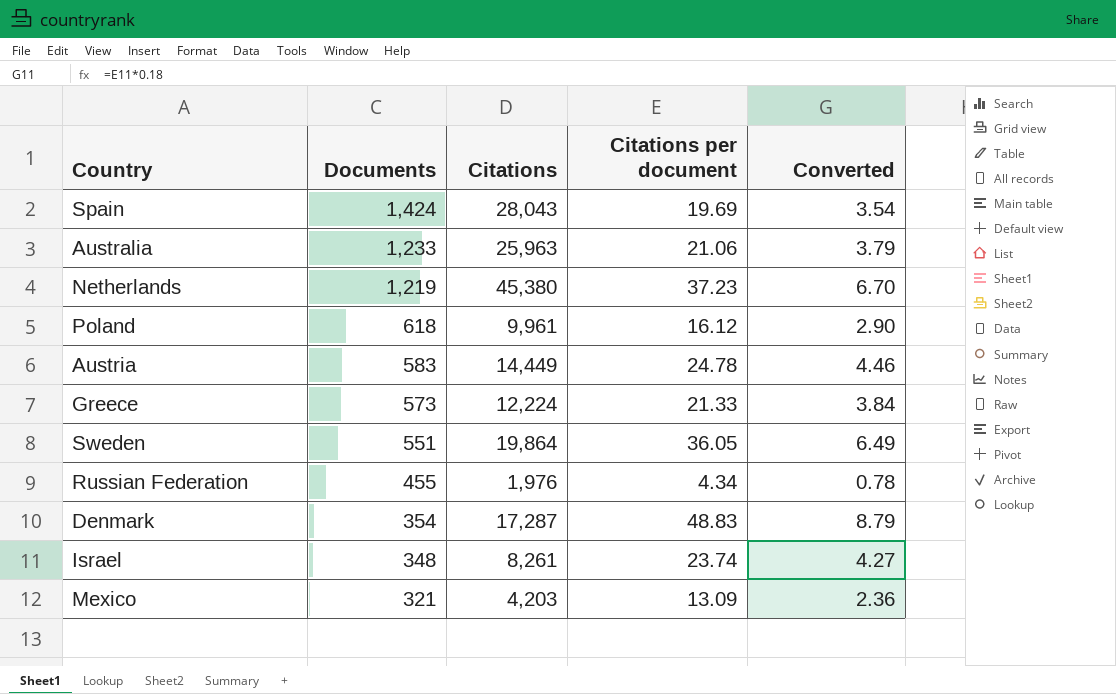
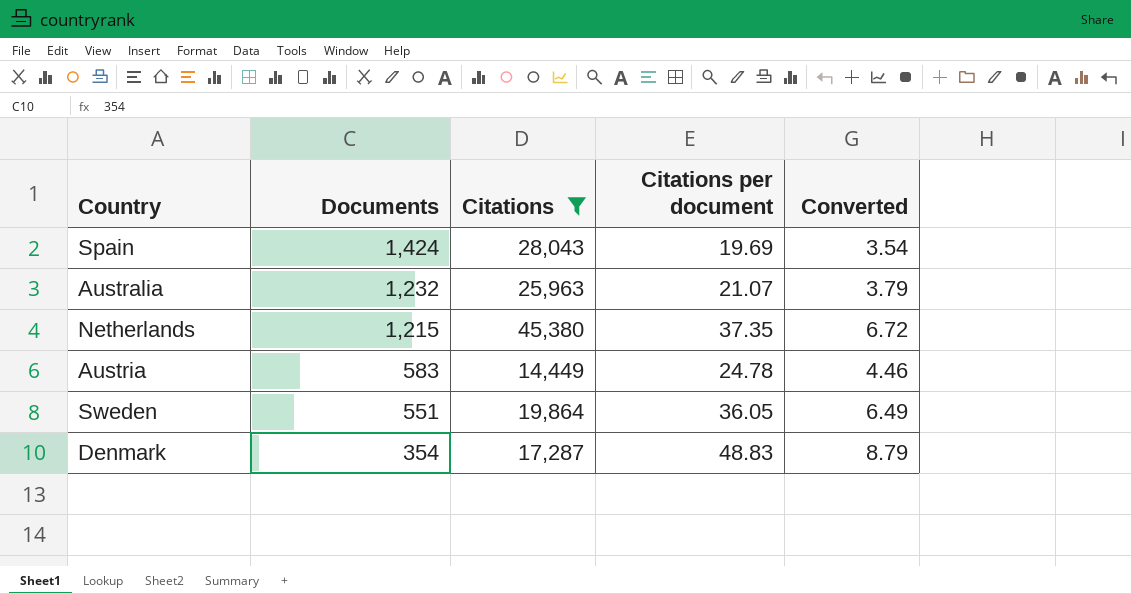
filter: none -> Citations >= 14,449
Australia | Documents: 1,233 -> 1,232
Australia | Citations per document: 21.06 -> 21.07
Netherlands | Documents: 1,219 -> 1,215
Netherlands | Citations per document: 37.23 -> 37.35
Netherlands | Converted: 6.70 -> 6.72

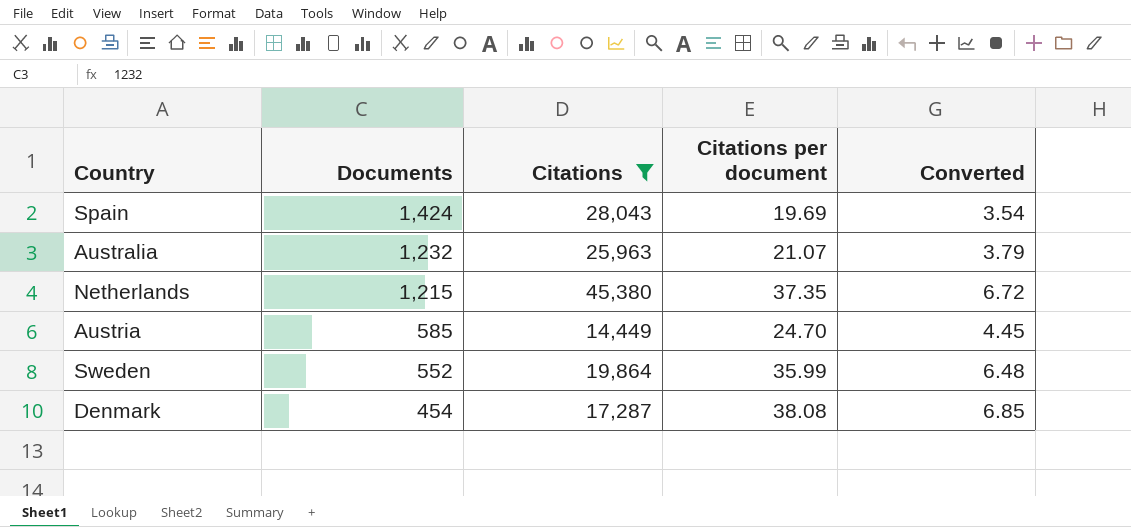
Austria | Documents: 583 -> 585
Austria | Citations per document: 24.78 -> 24.70
Austria | Converted: 4.46 -> 4.45
Sweden | Documents: 551 -> 552
Sweden | Citations per document: 36.05 -> 35.99
Sweden | Converted: 6.49 -> 6.48
Denmark | Documents: 354 -> 454
Denmark | Citations per document: 48.83 -> 38.08
Denmark | Converted: 8.79 -> 6.85

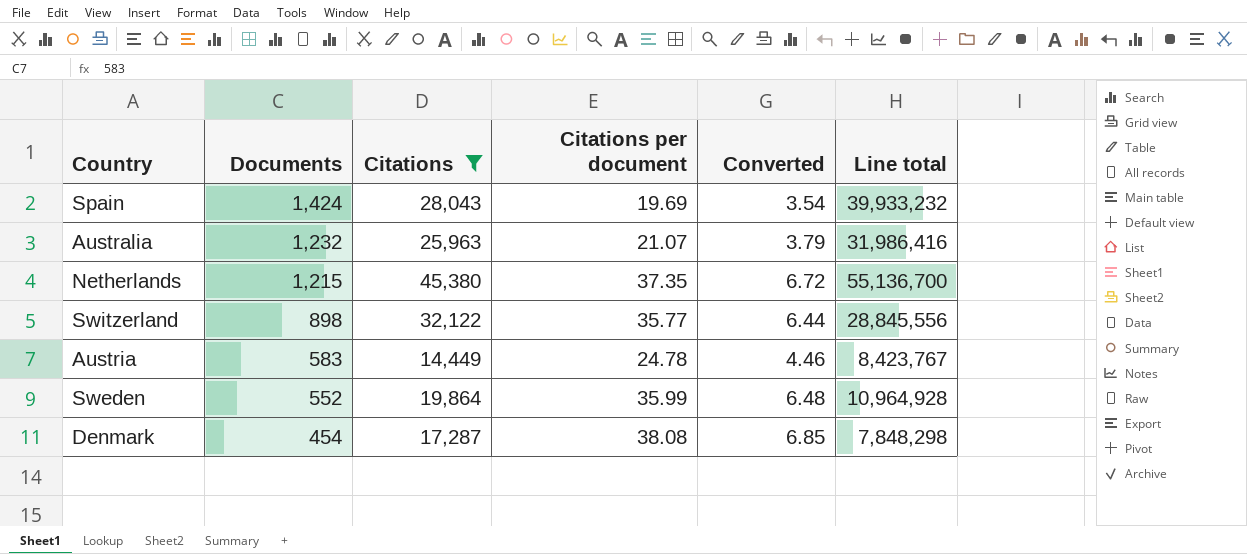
column Line total | formula: none -> [Documents] * [Citations]
row Switzerland: none -> 898 | 32,122 | 35.77 | 6.44 | 28,845,556
Austria | Documents: 585 -> 583
Austria | Citations per document: 24.70 -> 24.78
Austria | Converted: 4.45 -> 4.46

